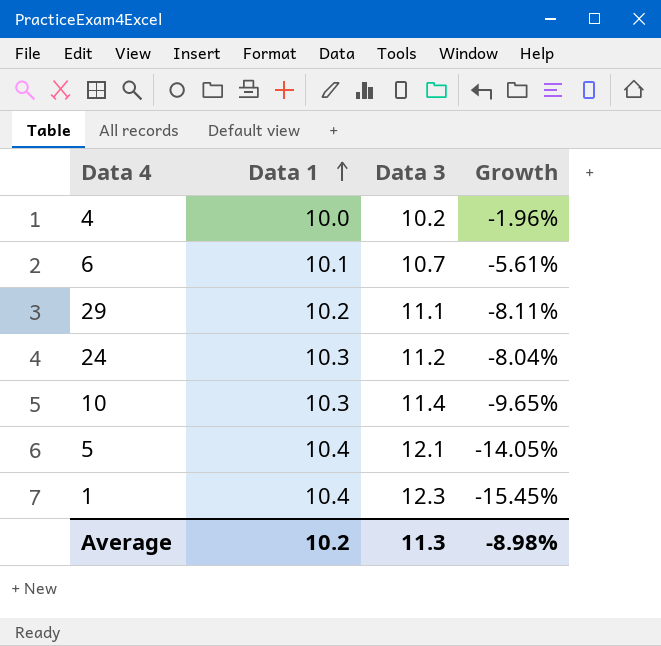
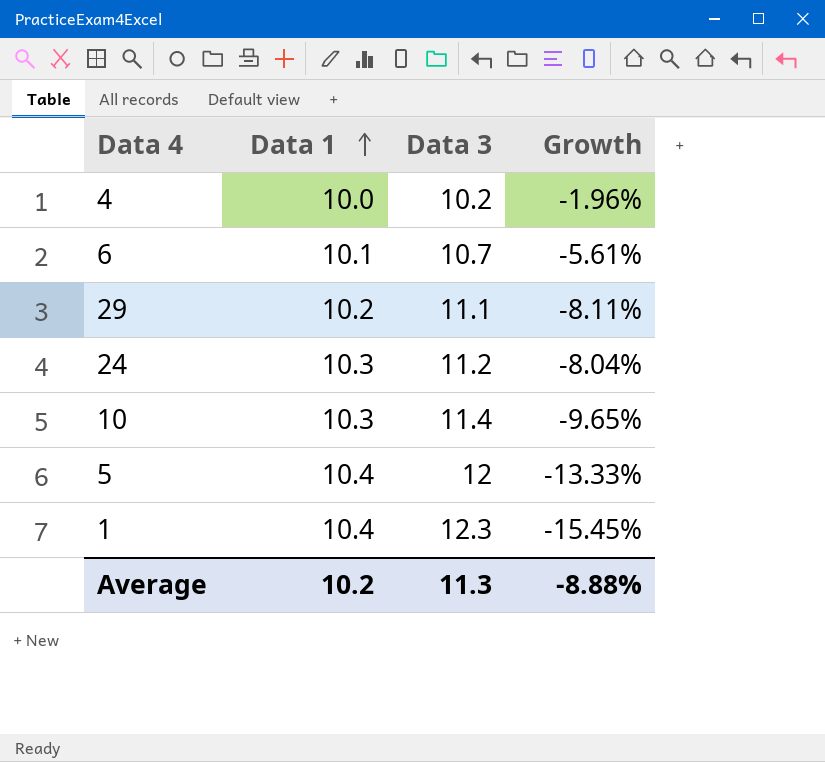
5 | Data 3: 12.1 -> 12
5 | Growth: -14.05% -> -13.33%
Average | Growth: -8.98% -> -8.88%

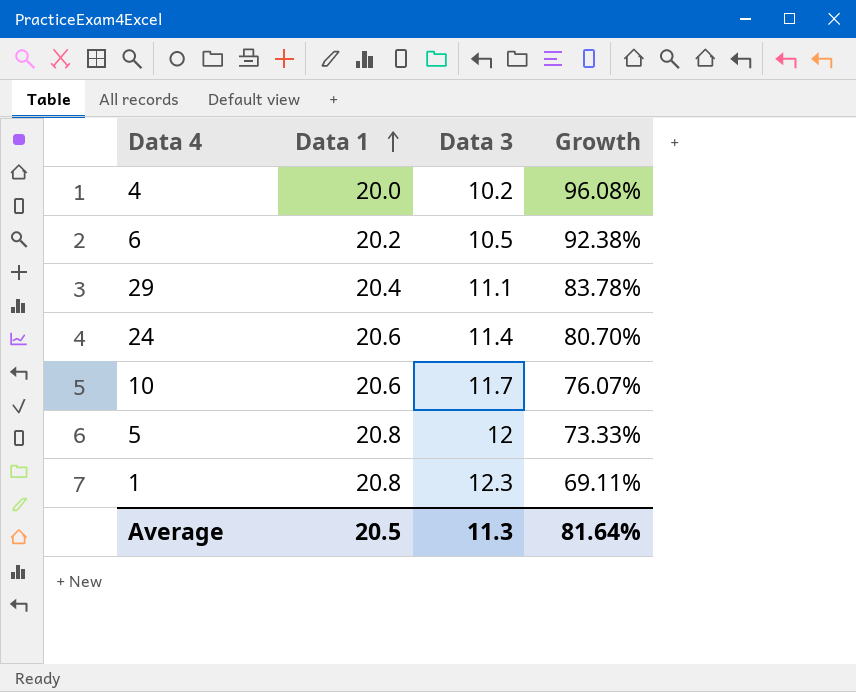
4 | Data 1: 10.0 -> 20.0
4 | Growth: -1.96% -> 96.08%
6 | Data 1: 10.1 -> 20.2
6 | Data 3: 10.7 -> 10.5
6 | Growth: -5.61% -> 92.38%
29 | Data 1: 10.2 -> 20.4
29 | Growth: -8.11% -> 83.78%
24 | Data 1: 10.3 -> 20.6
24 | Data 3: 11.2 -> 11.4
24 | Growth: -8.04% -> 80.70%
10 | Data 1: 10.3 -> 20.6
10 | Data 3: 11.4 -> 11.7
10 | Growth: -9.65% -> 76.07%
5 | Data 1: 10.4 -> 20.8
5 | Growth: -13.33% -> 73.33%
1 | Data 1: 10.4 -> 20.8
1 | Growth: -15.45% -> 69.11%
Average | Data 1: 10.2 -> 20.5
Average | Growth: -8.88% -> 81.64%

